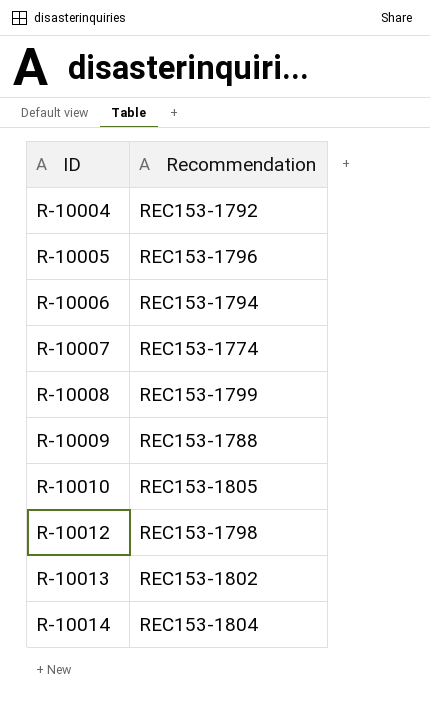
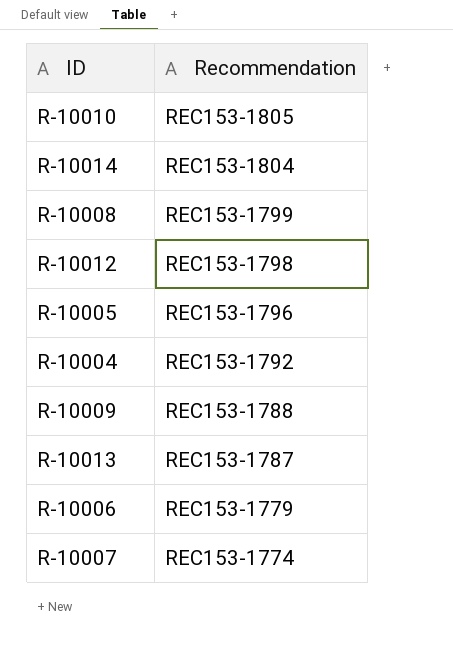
row order: ID ascending -> Recommendation descending
R-10013 | Recommendation: REC153-1802 -> REC153-1787
R-10006 | Recommendation: REC153-1794 -> REC153-1779

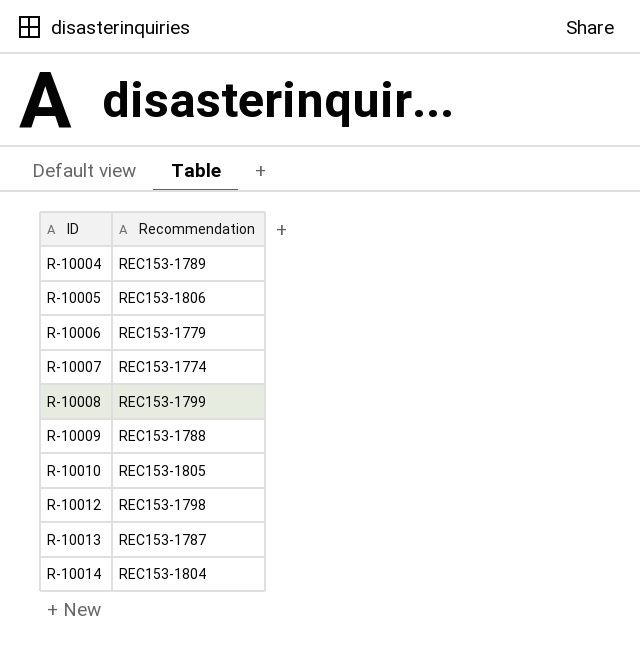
row order: Recommendation descending -> ID ascending
R-10004 | Recommendation: REC153-1792 -> REC153-1789
R-10005 | Recommendation: REC153-1796 -> REC153-1806

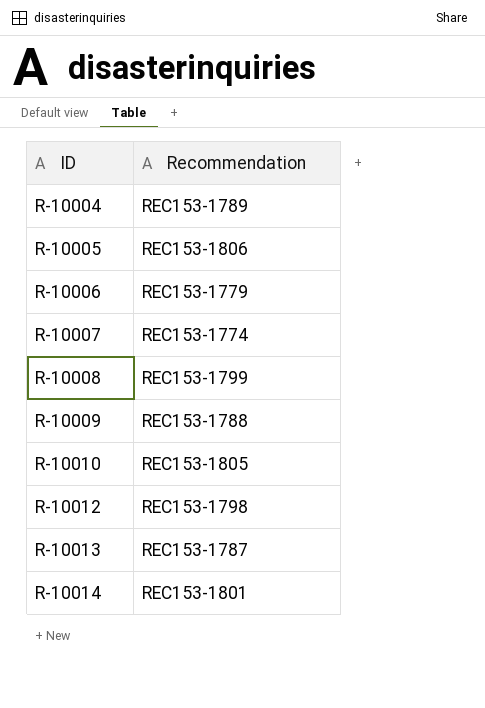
R-10014 | Recommendation: REC153-1804 -> REC153-1801

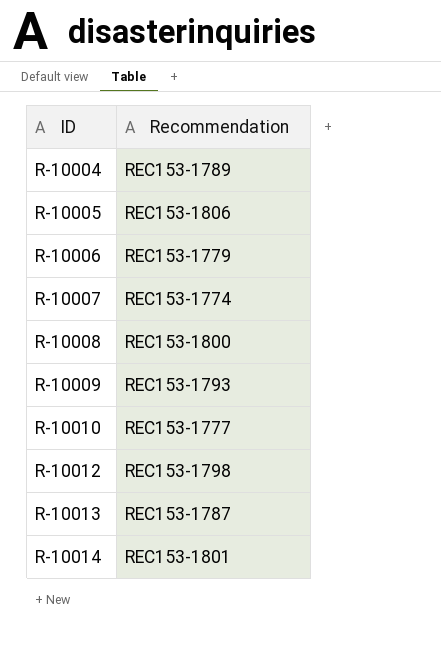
R-10008 | Recommendation: REC153-1799 -> REC153-1800
R-10009 | Recommendation: REC153-1788 -> REC153-1793
R-10010 | Recommendation: REC153-1805 -> REC153-1777

